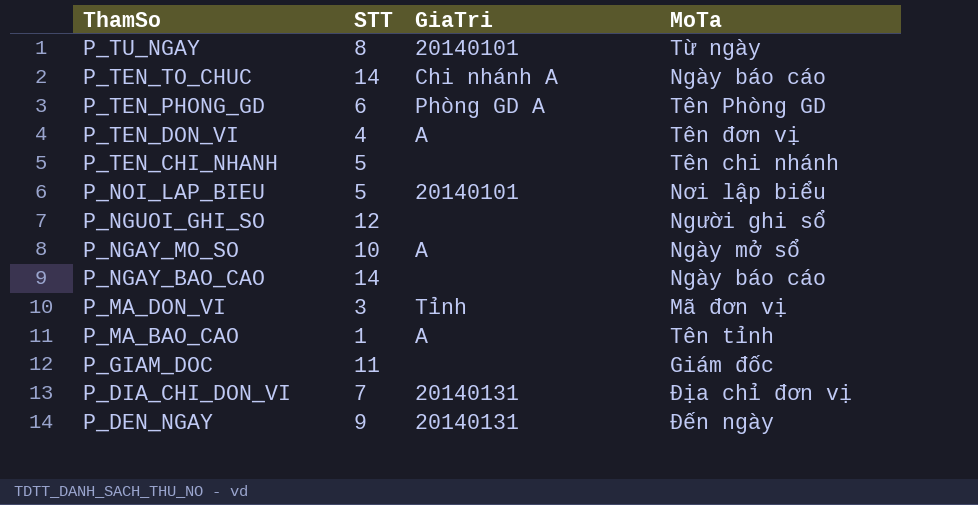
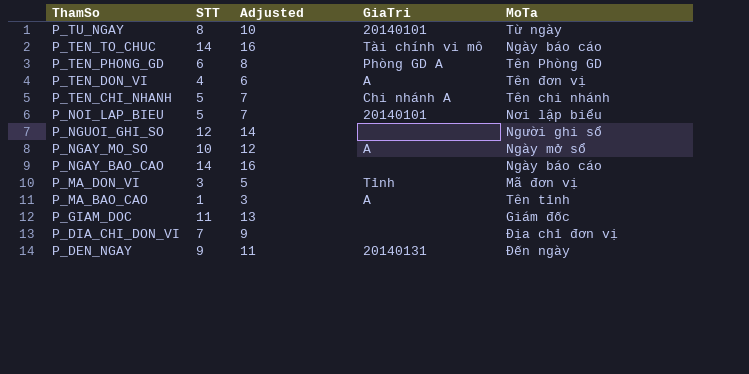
column Adjusted | formula: none -> [STT] + 2
P_TEN_TO_CHUC | GiaTri: Chi nhánh A -> Tài chính vi mô
P_TEN_CHI_NHANH | GiaTri: none -> Chi nhánh A
P_DIA_CHI_DON_VI | GiaTri: 20140131 -> none

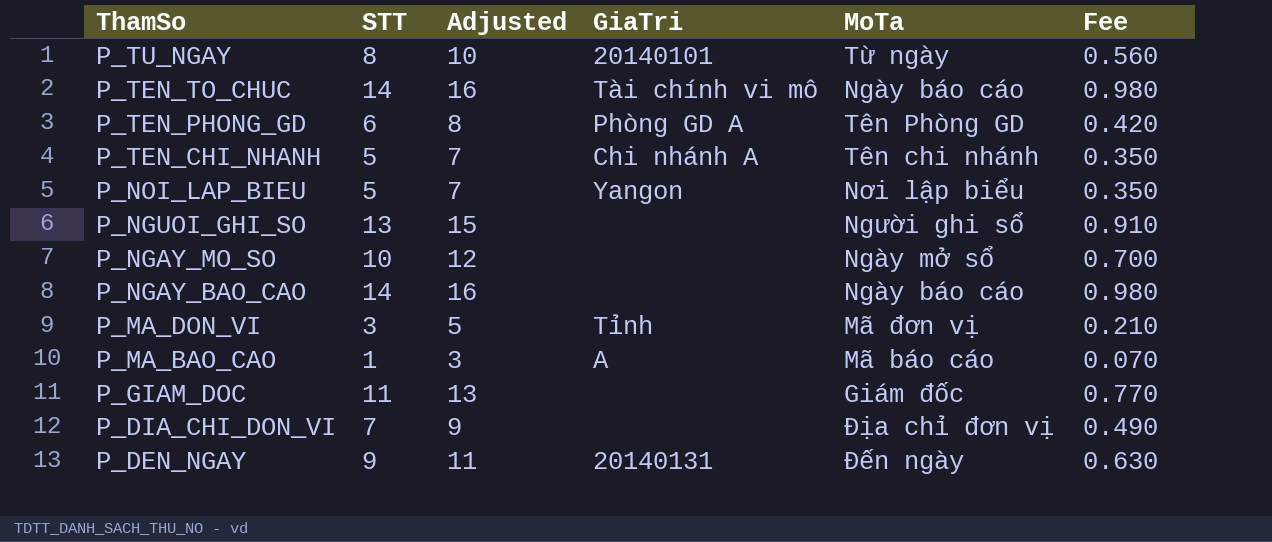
column Fee | formula: none -> [STT] * 0.07
row P_TEN_DON_VI: 4 | 6 | A | Tên đơn vị -> none
P_NOI_LAP_BIEU | GiaTri: 20140101 -> Yangon
P_NGUOI_GHI_SO | STT: 12 -> 13
P_NGUOI_GHI_SO | Adjusted: 14 -> 15
P_NGAY_MO_SO | GiaTri: A -> none
P_MA_BAO_CAO | MoTa: Tên tỉnh -> Mã báo cáo

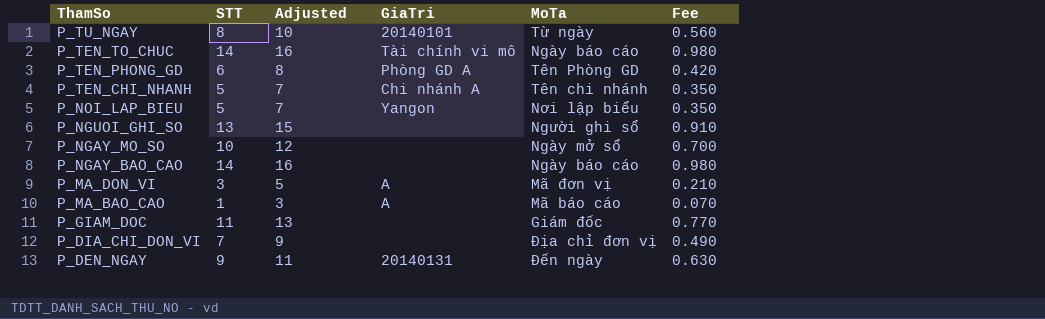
P_MA_DON_VI | GiaTri: Tỉnh -> A

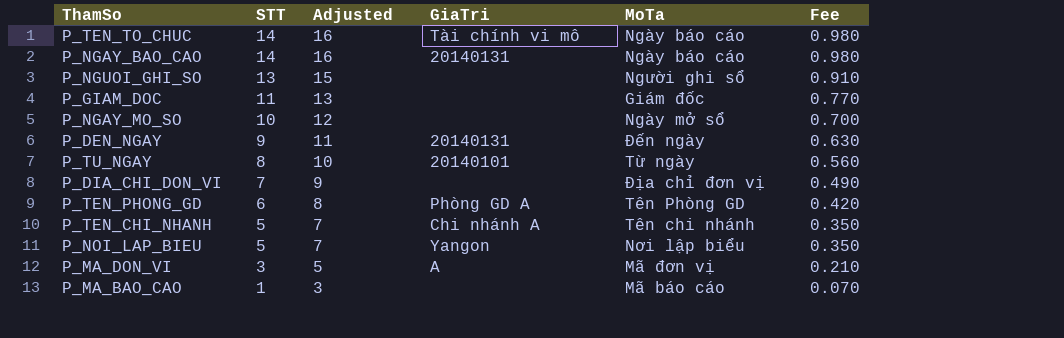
row order: ThamSo descending -> STT descending
P_NGAY_BAO_CAO | GiaTri: none -> 20140131
P_MA_BAO_CAO | GiaTri: A -> none

